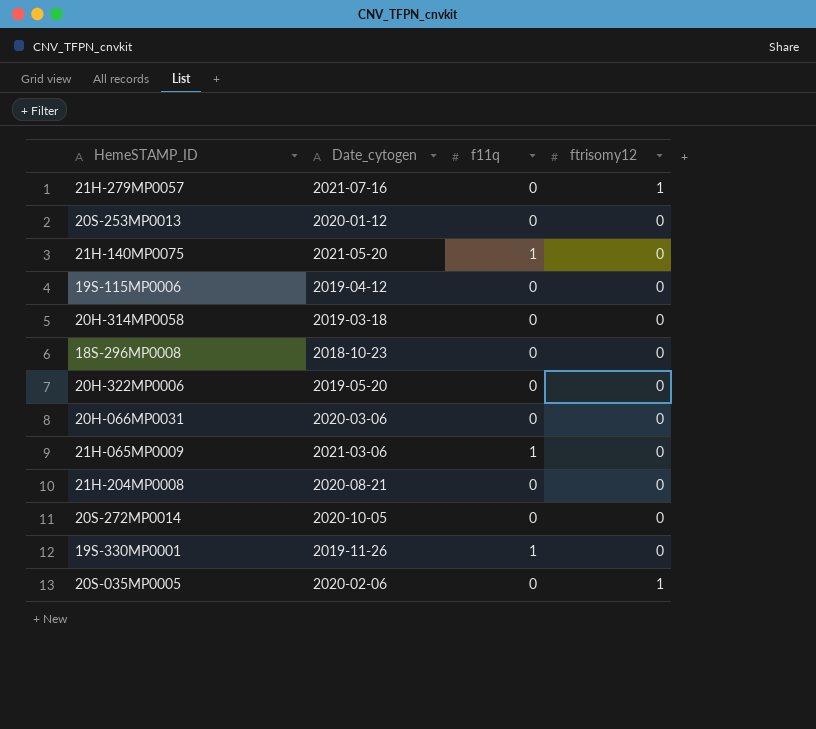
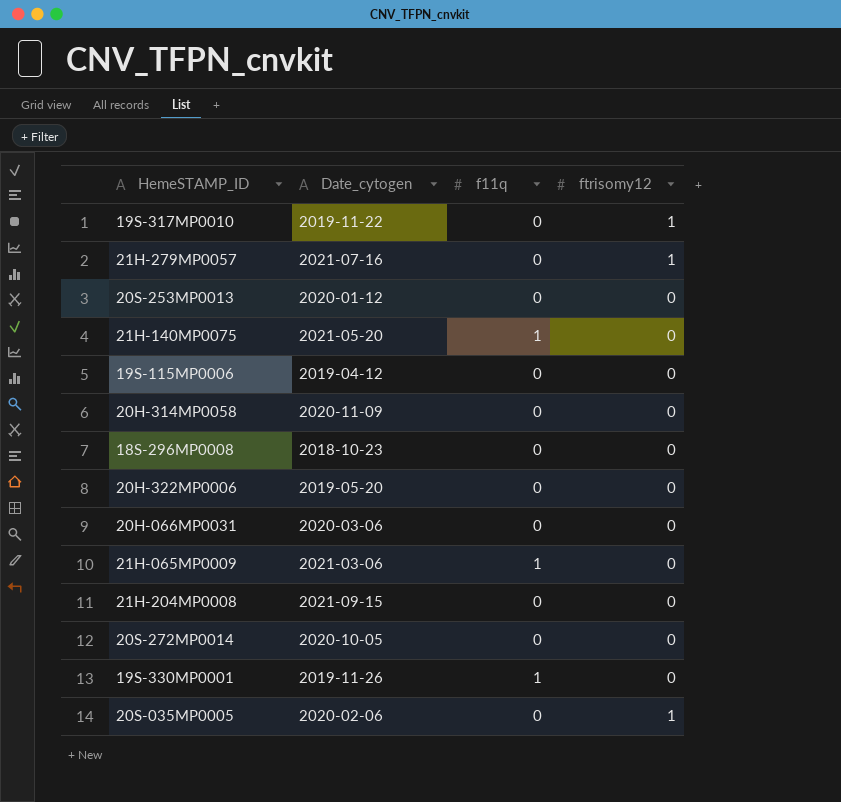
row 19S-317MP0010: none -> 2019-11-22 | 0 | 1
20H-314MP0058 | Date_cytogen: 2019-03-18 -> 2020-11-09
21H-204MP0008 | Date_cytogen: 2020-08-21 -> 2021-09-15

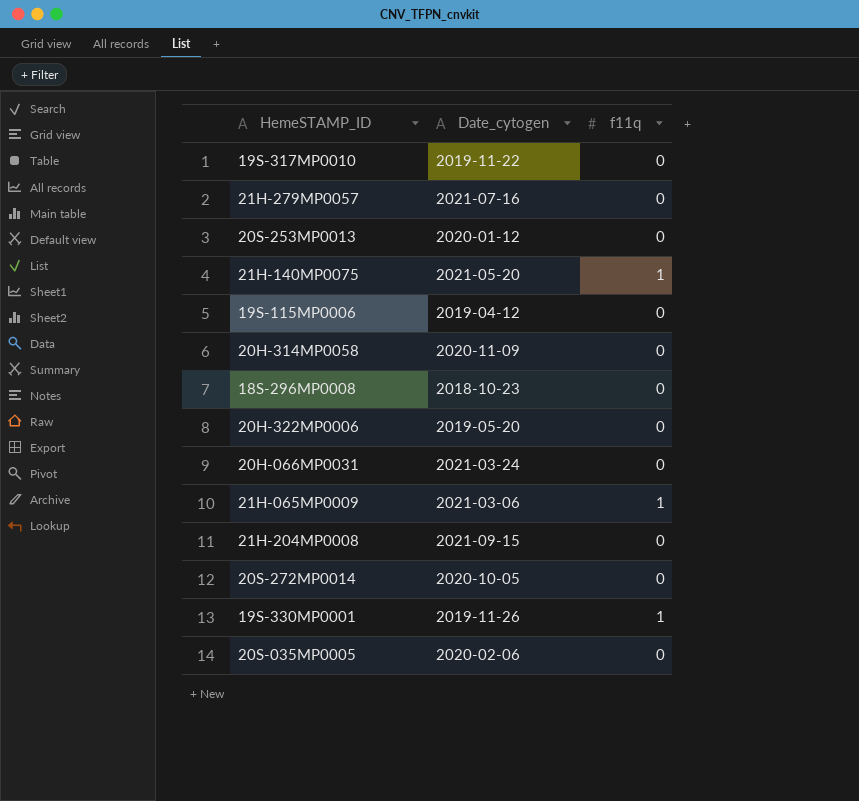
column ftrisomy12 | position: 4 -> none
20H-066MP0031 | Date_cytogen: 2020-03-06 -> 2021-03-24

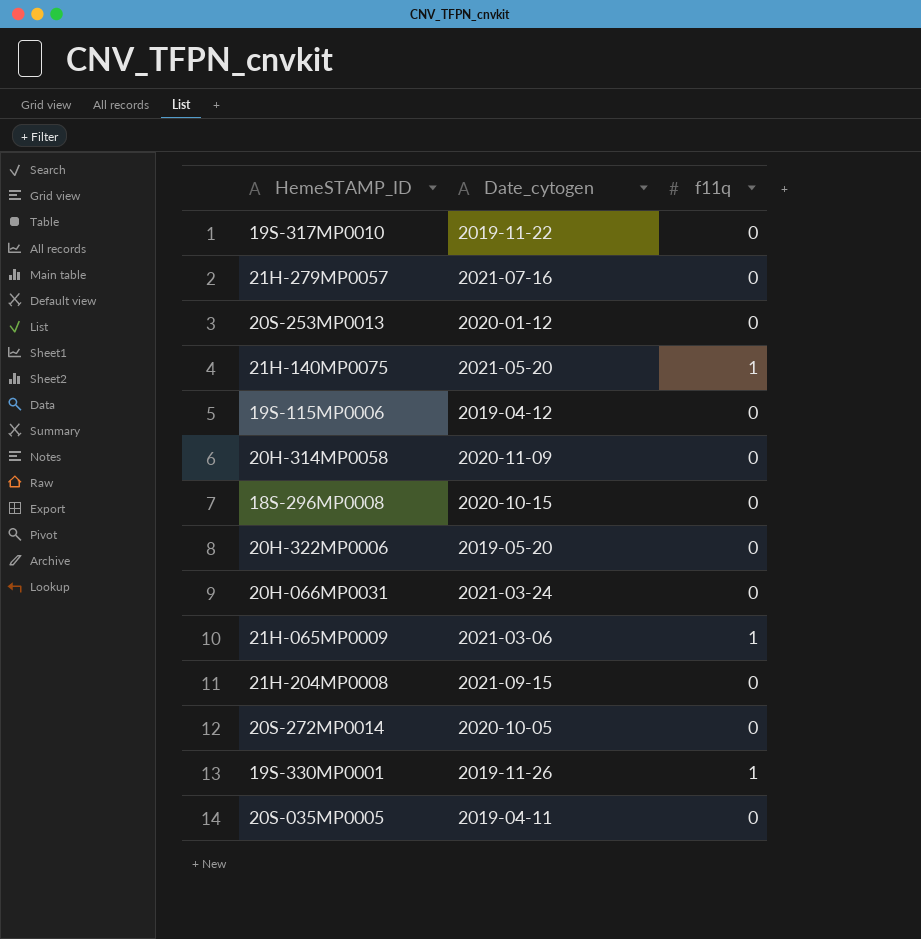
18S-296MP0008 | Date_cytogen: 2018-10-23 -> 2020-10-15
20S-035MP0005 | Date_cytogen: 2020-02-06 -> 2019-04-11

